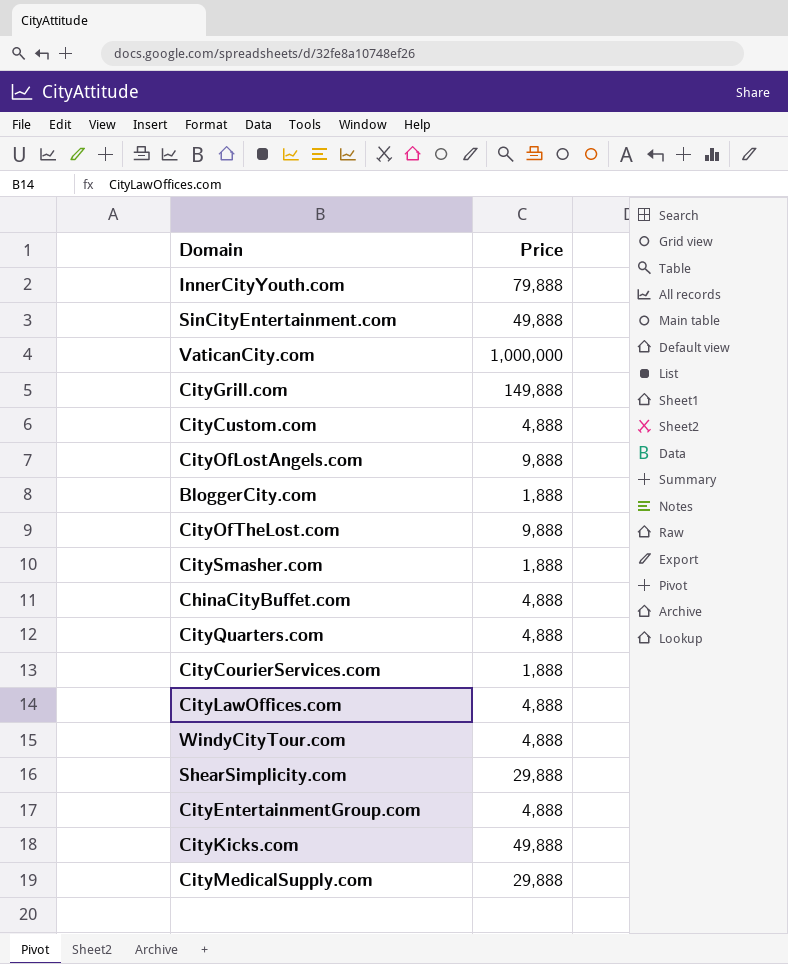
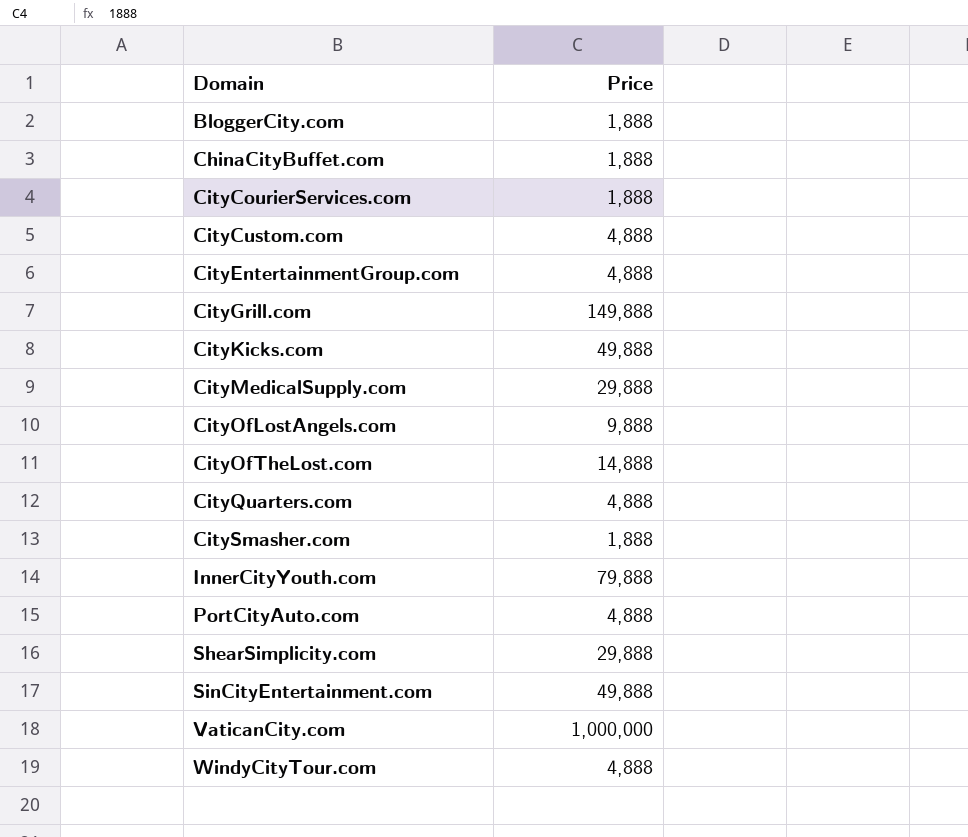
row order: none -> Domain ascending
row CityLawOffices.com: 4,888 -> none
ChinaCityBuffet.com | Price: 4,888 -> 1,888
CityOfTheLost.com | Price: 9,888 -> 14,888
row PortCityAuto.com: none -> 4,888

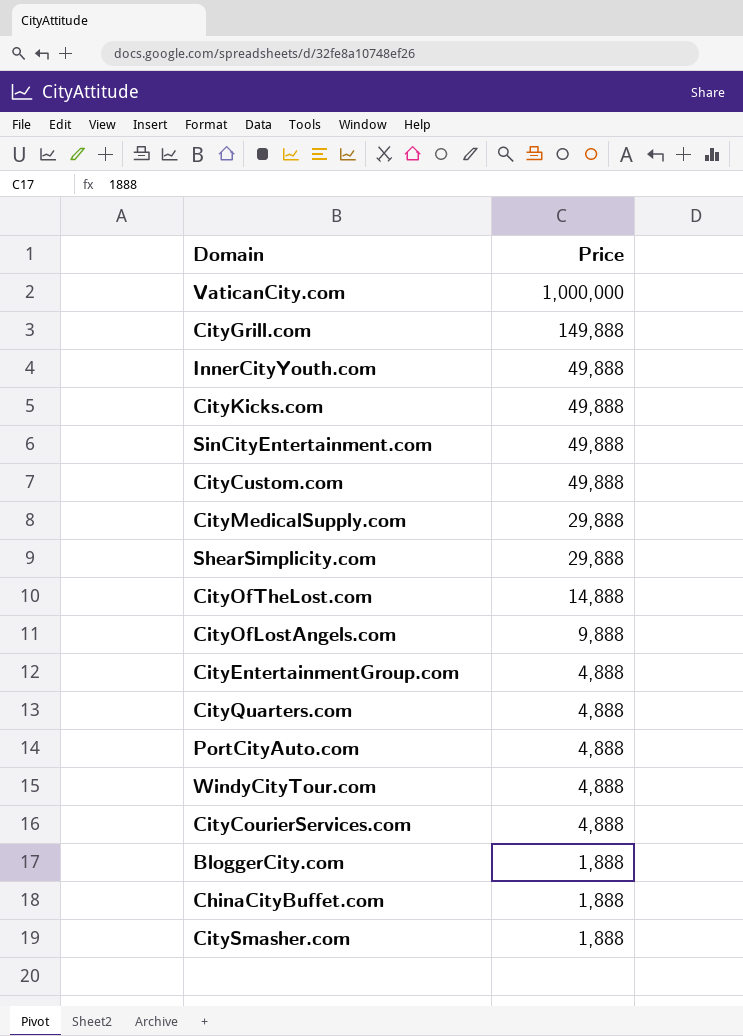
row order: Domain ascending -> Price descending
InnerCityYouth.com | Price: 79,888 -> 49,888
CityCustom.com | Price: 4,888 -> 49,888
CityCourierServices.com | Price: 1,888 -> 4,888

